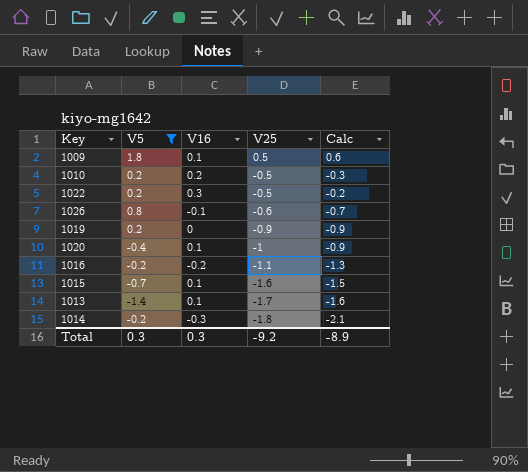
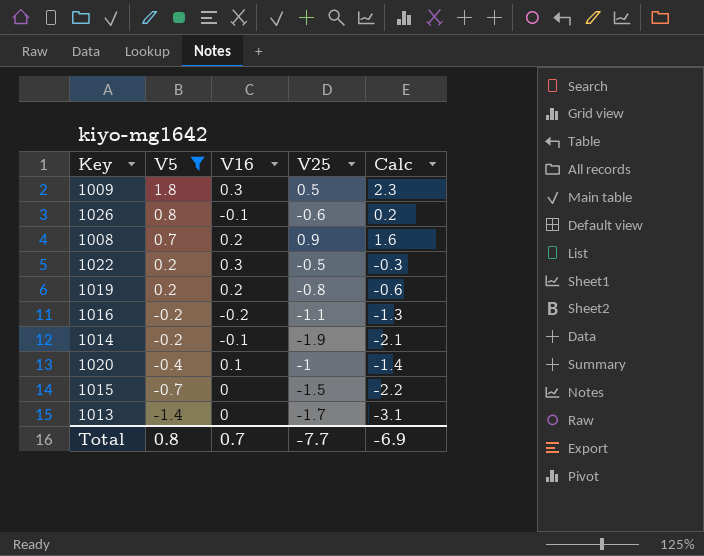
row order: V25 descending -> V5 descending
column Calc | formula: [V16] + [V25] -> [V5] + [V25]
row 1010: 0.2 | 0.2 | -0.5 | -0.3 -> none
1009 | V16: 0.1 -> 0.3
row 1008: none -> 0.7 | 0.2 | 0.9 | 1.6
1019 | V16: 0 -> 0.2
1019 | V25: -0.9 -> -0.8
1014 | V16: -0.3 -> -0.1
1014 | V25: -1.8 -> -1.9
1015 | V16: 0.1 -> 0
1015 | V25: -1.6 -> -1.5
1013 | V16: 0.1 -> 0
Total | V5: 0.3 -> 0.8
Total | V16: 0.3 -> 0.7
Total | V25: -9.2 -> -7.7
Total | Calc: -8.9 -> -6.9

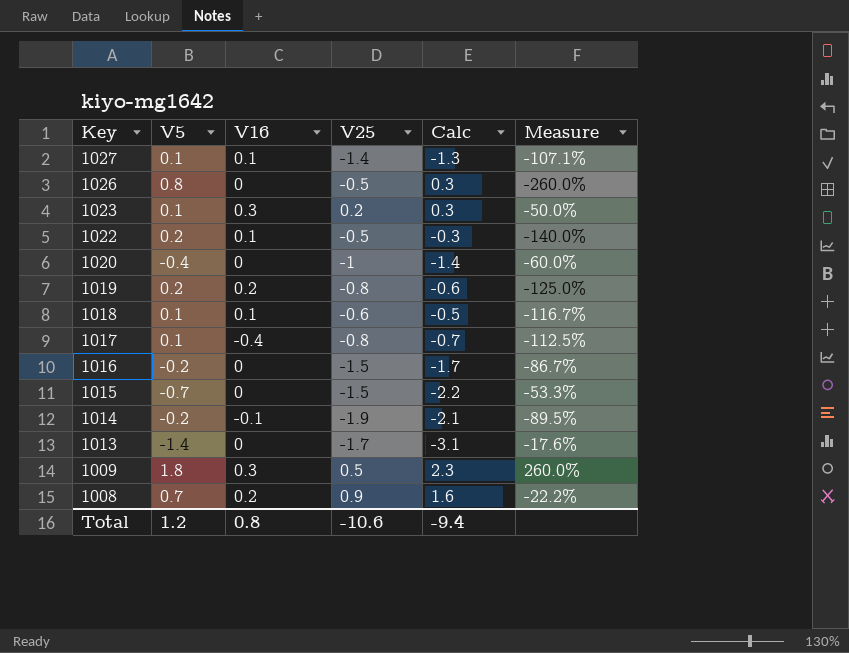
filter: V5 != 0.1 -> none
row order: V5 descending -> Key descending
column Measure | formula: none -> ([V5] - [V25]) / [V25]
1026 | V16: -0.1 -> 0
1026 | V25: -0.6 -> -0.5
1026 | Calc: 0.2 -> 0.3
1022 | V16: 0.3 -> 0.1
1020 | V16: 0.1 -> 0
1016 | V16: -0.2 -> 0
1016 | V25: -1.1 -> -1.5
1016 | Calc: -1.3 -> -1.7
Total | V5: 0.8 -> 1.2
Total | V16: 0.7 -> 0.8
Total | V25: -7.7 -> -10.6
Total | Calc: -6.9 -> -9.4

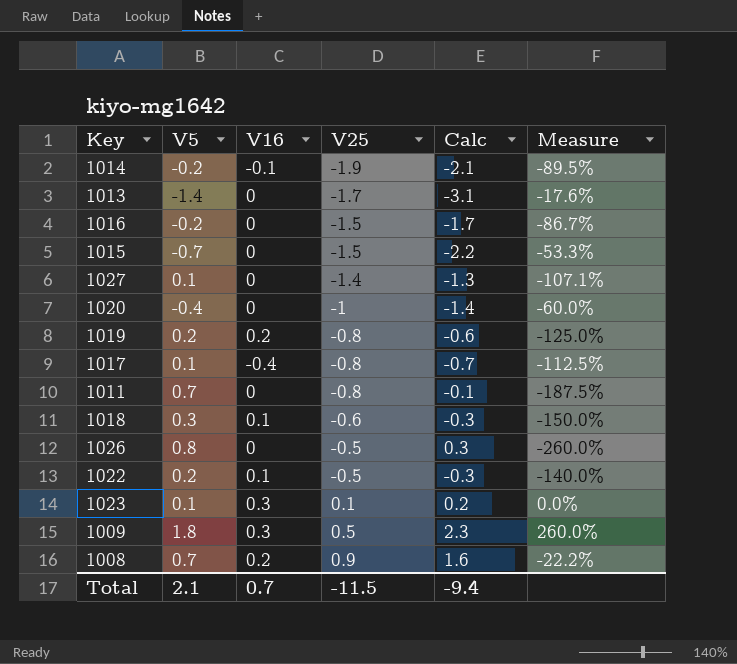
row order: Key descending -> V25 ascending
1027 | V16: 0.1 -> 0
row 1011: none -> 0.7 | 0 | -0.8 | -0.1 | -187.5%
1018 | V5: 0.1 -> 0.3
1018 | Calc: -0.5 -> -0.3
1018 | Measure: -116.7% -> -150.0%
1023 | V25: 0.2 -> 0.1
1023 | Calc: 0.3 -> 0.2
1023 | Measure: -50.0% -> 0.0%
Total | V5: 1.2 -> 2.1
Total | V16: 0.8 -> 0.7
Total | V25: -10.6 -> -11.5

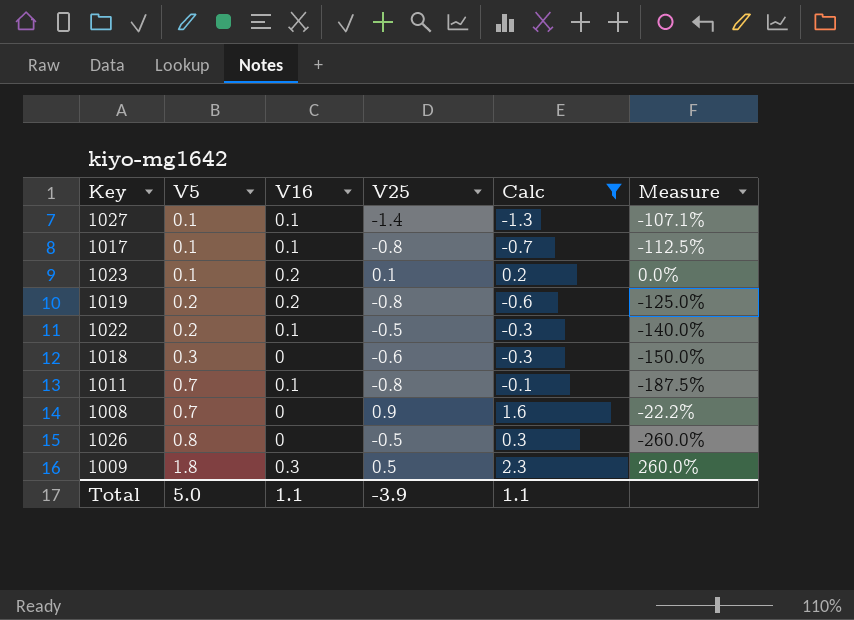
filter: none -> Calc >= -1.3
row order: V25 ascending -> V5 ascending
1027 | V16: 0 -> 0.1
1017 | V16: -0.4 -> 0.1
1023 | V16: 0.3 -> 0.2
1018 | V16: 0.1 -> 0
1011 | V16: 0 -> 0.1
1008 | V16: 0.2 -> 0
Total | V5: 2.1 -> 5.0
Total | V16: 0.7 -> 1.1
Total | V25: -11.5 -> -3.9
Total | Calc: -9.4 -> 1.1

